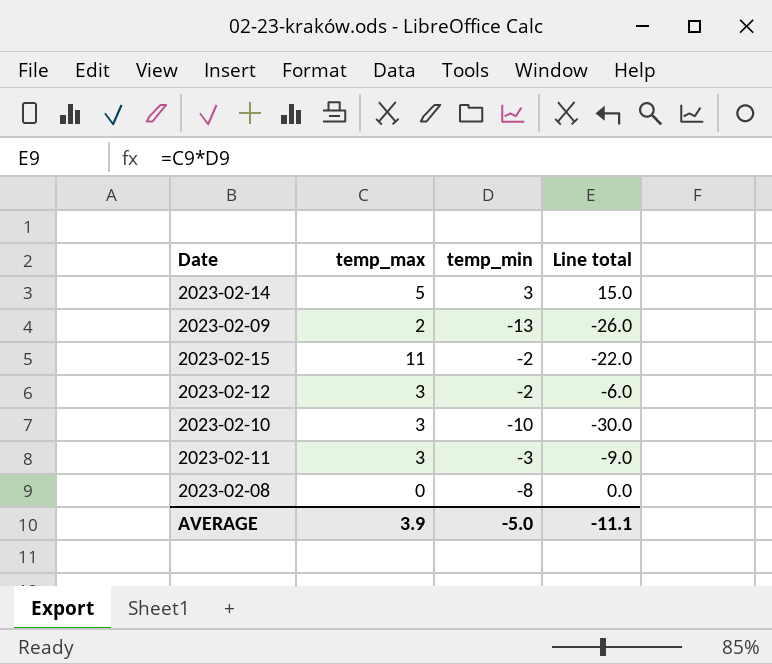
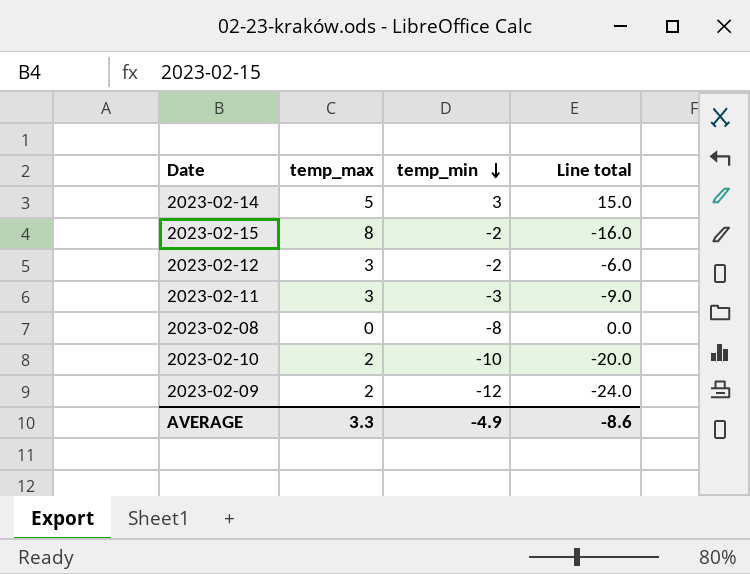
row order: none -> temp_min descending
2023-02-15 | temp_max: 11 -> 8
2023-02-15 | Line total: -22.0 -> -16.0
2023-02-10 | temp_max: 3 -> 2
2023-02-10 | Line total: -30.0 -> -20.0
2023-02-09 | temp_min: -13 -> -12
2023-02-09 | Line total: -26.0 -> -24.0
AVERAGE | temp_max: 3.9 -> 3.3
AVERAGE | temp_min: -5.0 -> -4.9
AVERAGE | Line total: -11.1 -> -8.6

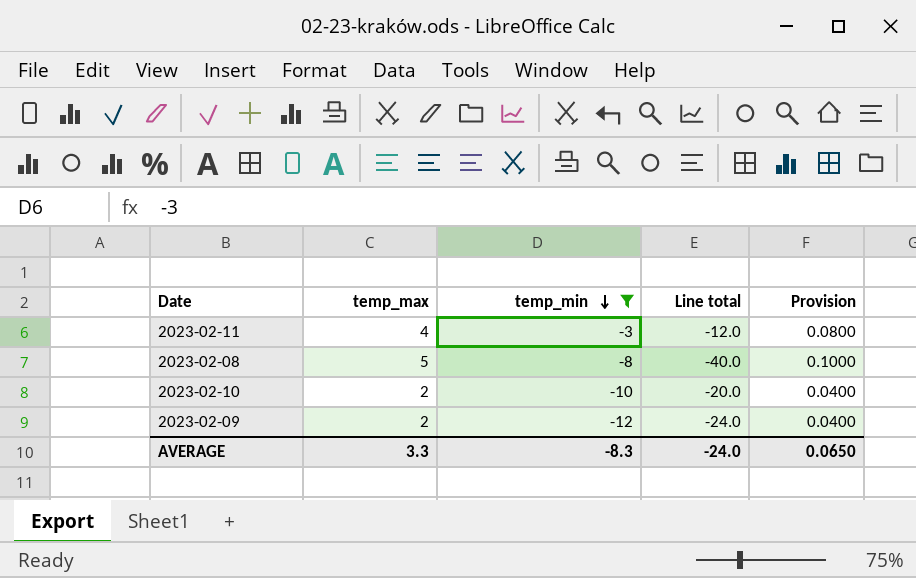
filter: none -> temp_min <= -3
column Provision | formula: none -> [temp_max] * 0.02
2023-02-11 | temp_max: 3 -> 4
2023-02-11 | Line total: -9.0 -> -12.0
2023-02-08 | temp_max: 0 -> 5
2023-02-08 | Line total: 0.0 -> -40.0
AVERAGE | temp_min: -4.9 -> -8.3
AVERAGE | Line total: -8.6 -> -24.0

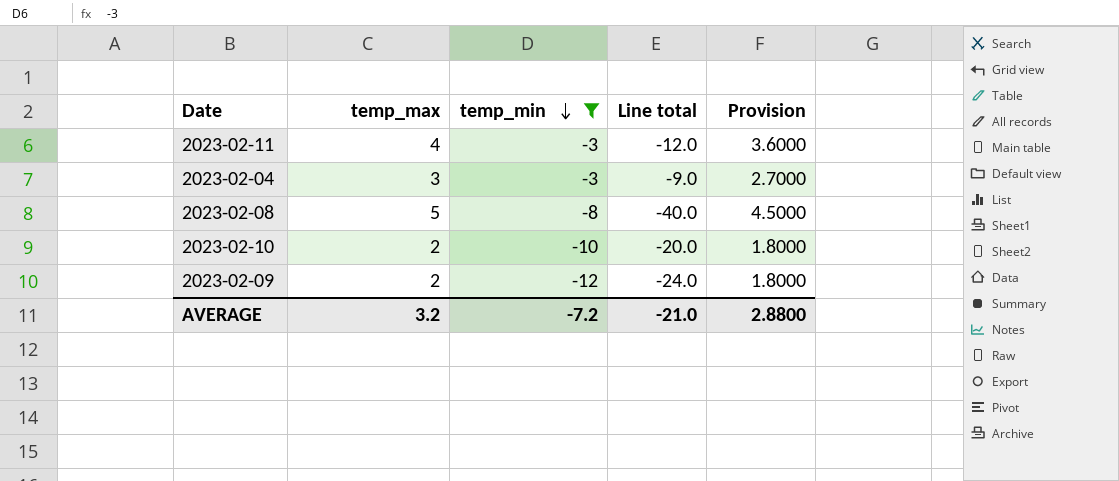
column Provision | formula: [temp_max] * 0.02 -> [temp_max] * 0.9
row 2023-02-04: none -> 3 | -3 | -9.0 | 2.7000
AVERAGE | temp_max: 3.3 -> 3.2
AVERAGE | temp_min: -8.3 -> -7.2
AVERAGE | Line total: -24.0 -> -21.0
AVERAGE | Provision: 0.0650 -> 2.8800

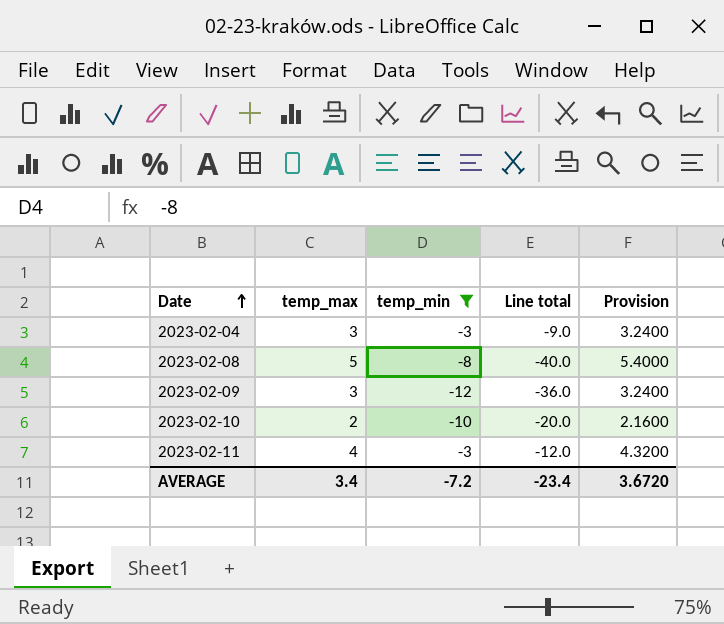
row order: temp_min descending -> Date ascending
column Provision | formula: [temp_max] * 0.9 -> [temp_max] * 1.08
2023-02-09 | temp_max: 2 -> 3
2023-02-09 | Line total: -24.0 -> -36.0
AVERAGE | temp_max: 3.2 -> 3.4
AVERAGE | Line total: -21.0 -> -23.4
AVERAGE | Provision: 2.8800 -> 3.6720

